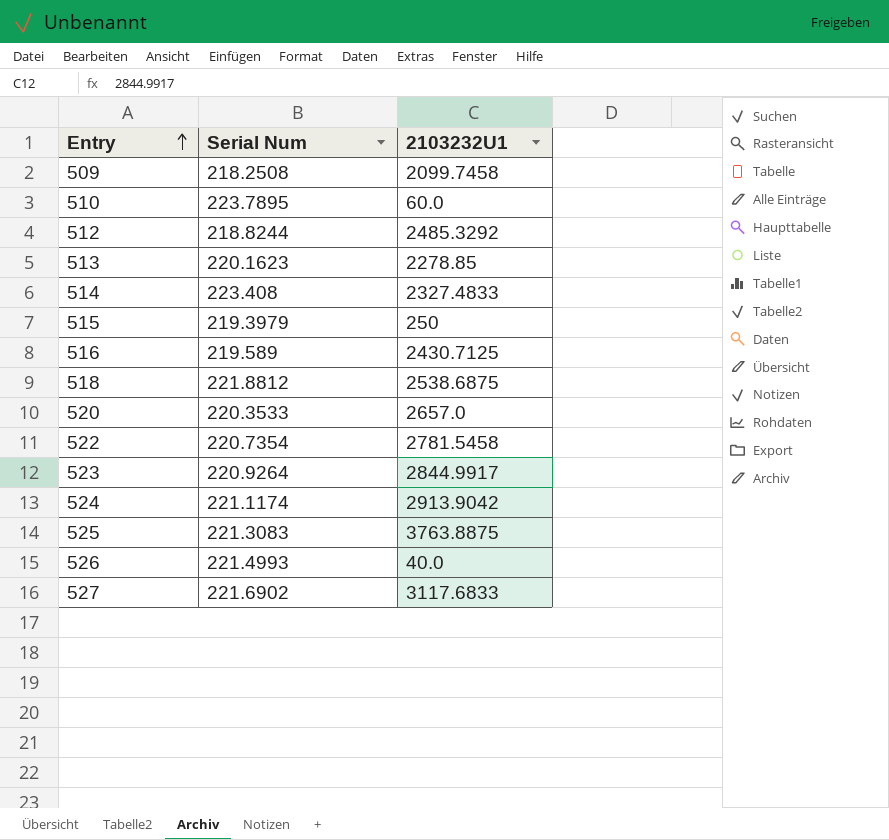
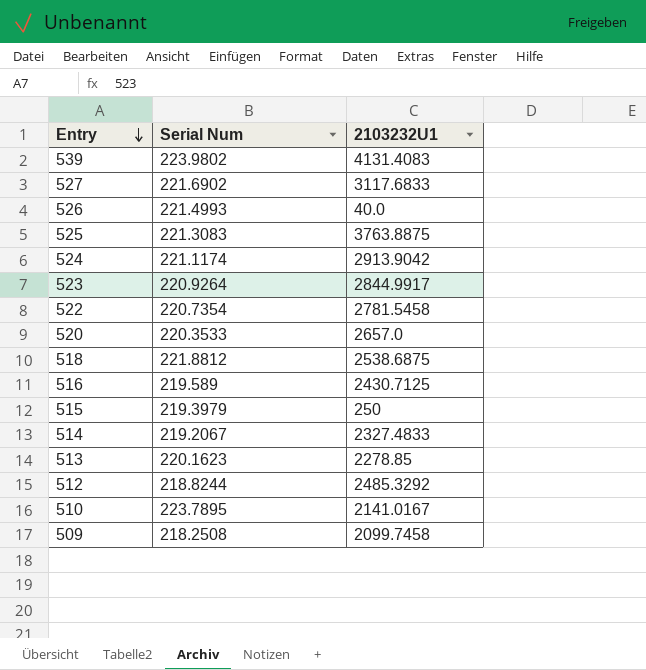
row order: Entry ascending -> Entry descending
row 539: none -> 223.9802 | 4131.4083
514 | Serial Num: 223.408 -> 219.2067
510 | 2103232U1: 60.0 -> 2141.0167

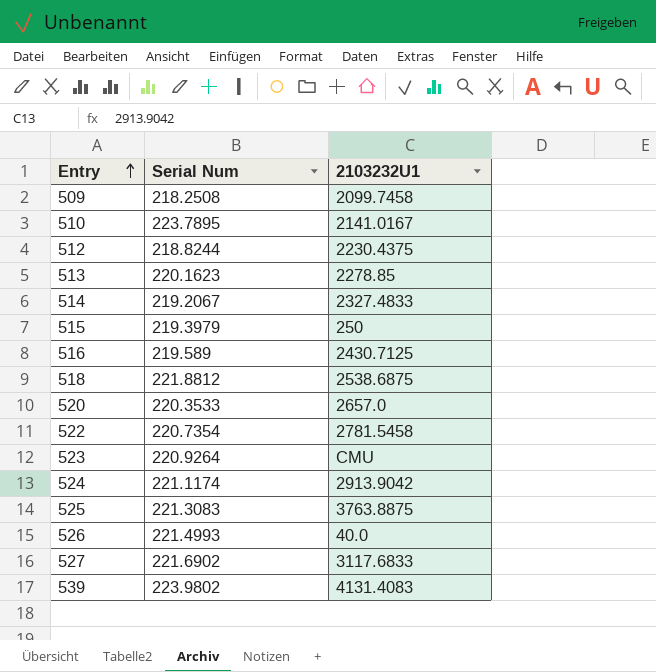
row order: Entry descending -> Entry ascending
512 | 2103232U1: 2485.3292 -> 2230.4375
523 | 2103232U1: 2844.9917 -> CMU

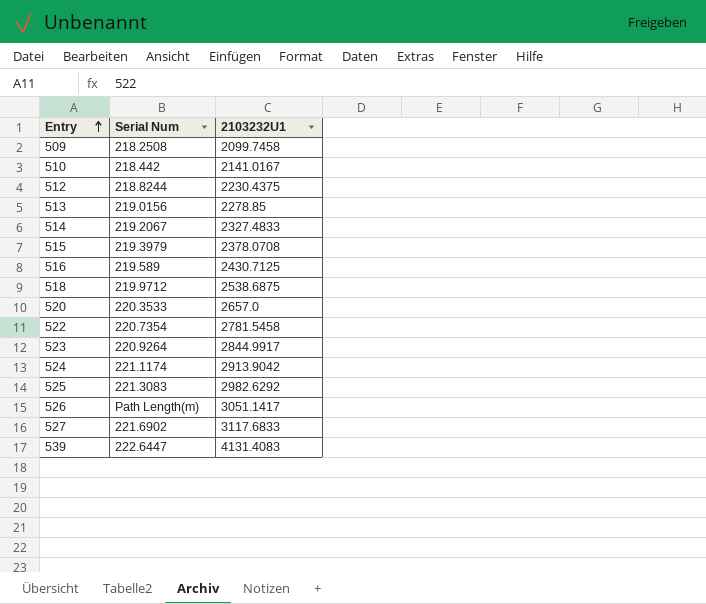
510 | Serial Num: 223.7895 -> 218.442
513 | Serial Num: 220.1623 -> 219.0156
515 | 2103232U1: 250 -> 2378.0708
518 | Serial Num: 221.8812 -> 219.9712
523 | 2103232U1: CMU -> 2844.9917
525 | 2103232U1: 3763.8875 -> 2982.6292
526 | Serial Num: 221.4993 -> Path Length(m)
526 | 2103232U1: 40.0 -> 3051.1417
539 | Serial Num: 223.9802 -> 222.6447

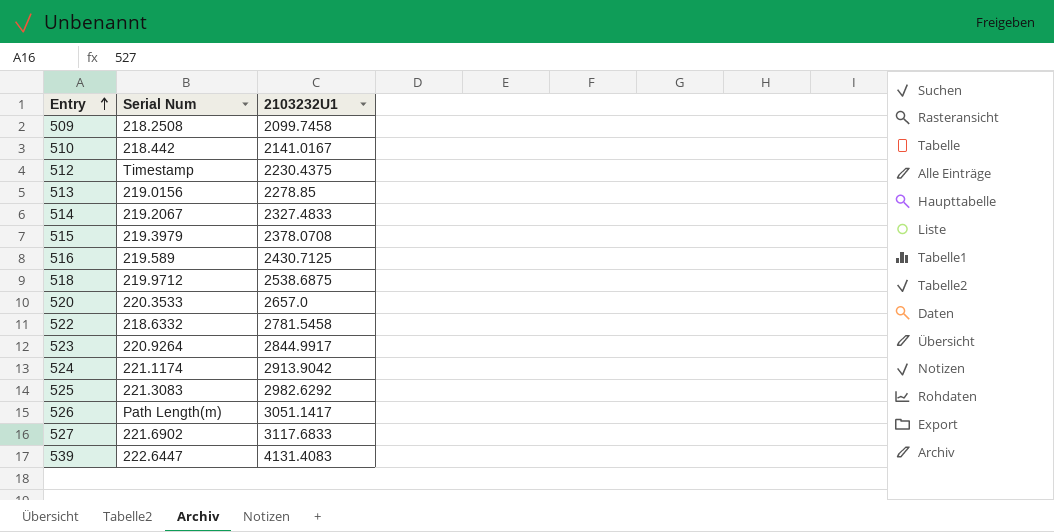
512 | Serial Num: 218.8244 -> Timestamp
522 | Serial Num: 220.7354 -> 218.6332

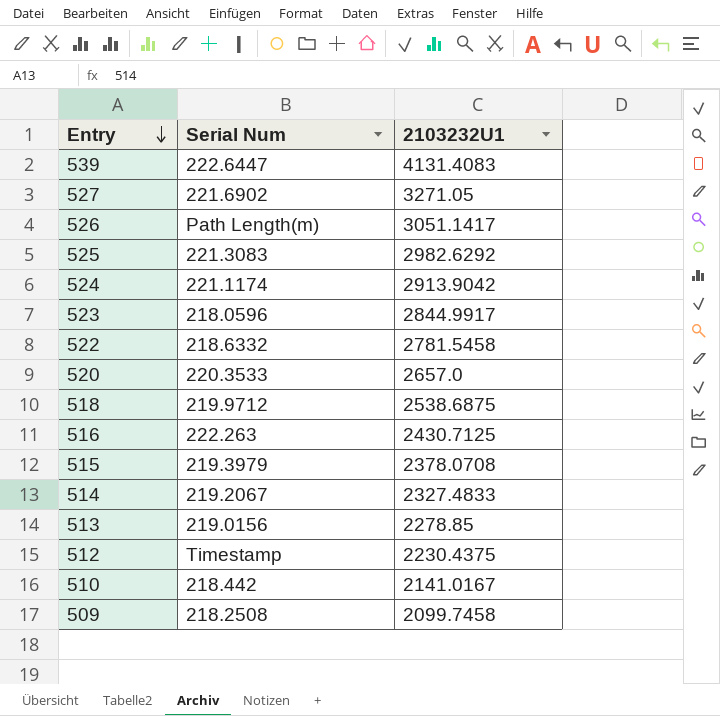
row order: Entry ascending -> Entry descending
527 | 2103232U1: 3117.6833 -> 3271.05
523 | Serial Num: 220.9264 -> 218.0596
516 | Serial Num: 219.589 -> 222.263

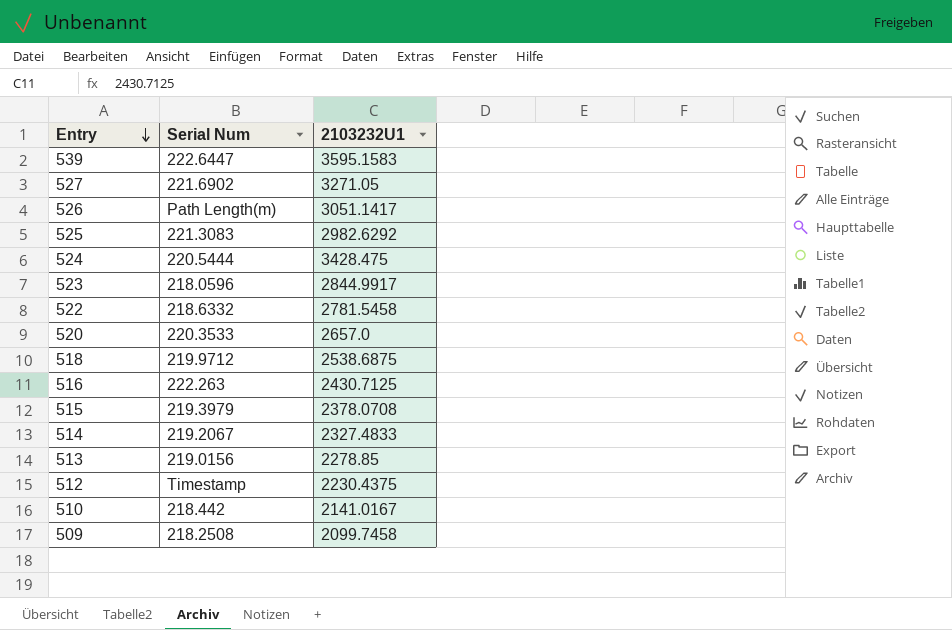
539 | 2103232U1: 4131.4083 -> 3595.1583
524 | Serial Num: 221.1174 -> 220.5444
524 | 2103232U1: 2913.9042 -> 3428.475

